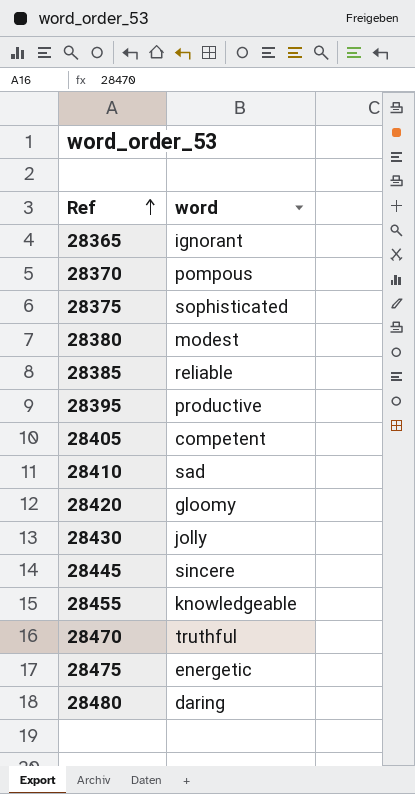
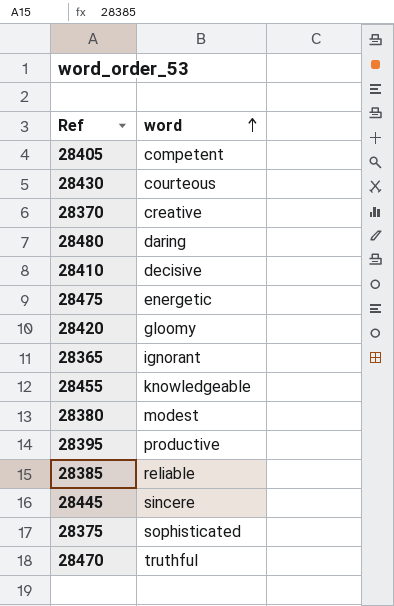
row order: Ref ascending -> word ascending
28430 | word: jolly -> courteous
28370 | word: pompous -> creative
28410 | word: sad -> decisive

